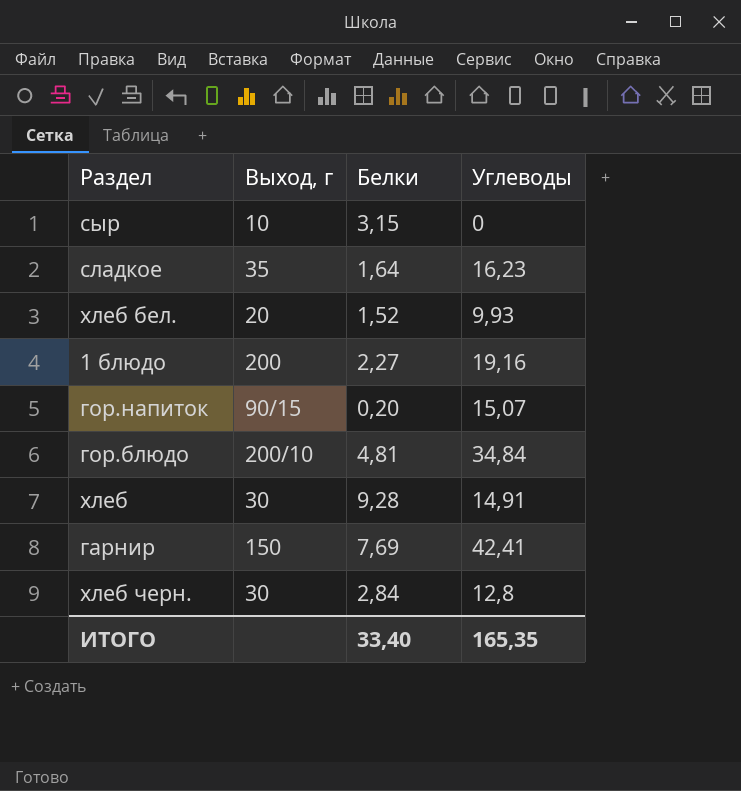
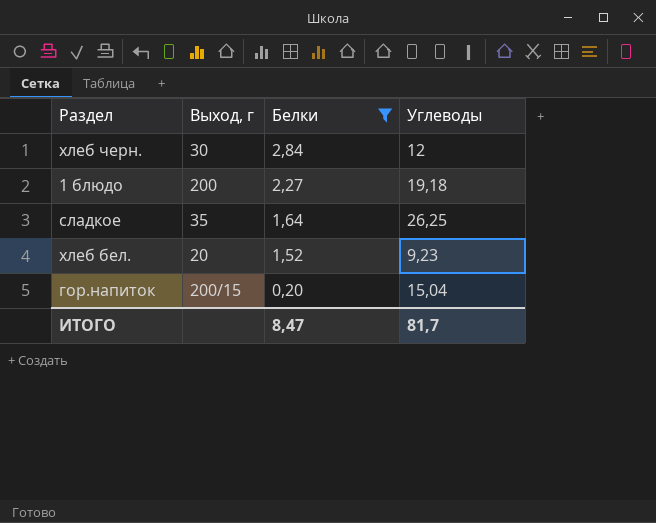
filter: none -> Белки <= 2,84
row order: none -> Белки descending
хлеб черн. | Углеводы: 12,8 -> 12
1 блюдо | Углеводы: 19,16 -> 19,18
сладкое | Углеводы: 16,23 -> 26,25
хлеб бел. | Углеводы: 9,93 -> 9,23
гор.напиток | Выход, г: 90/15 -> 200/15
гор.напиток | Углеводы: 15,07 -> 15,04
ИТОГО | Белки: 33,40 -> 8,47
ИТОГО | Углеводы: 165,35 -> 81,7

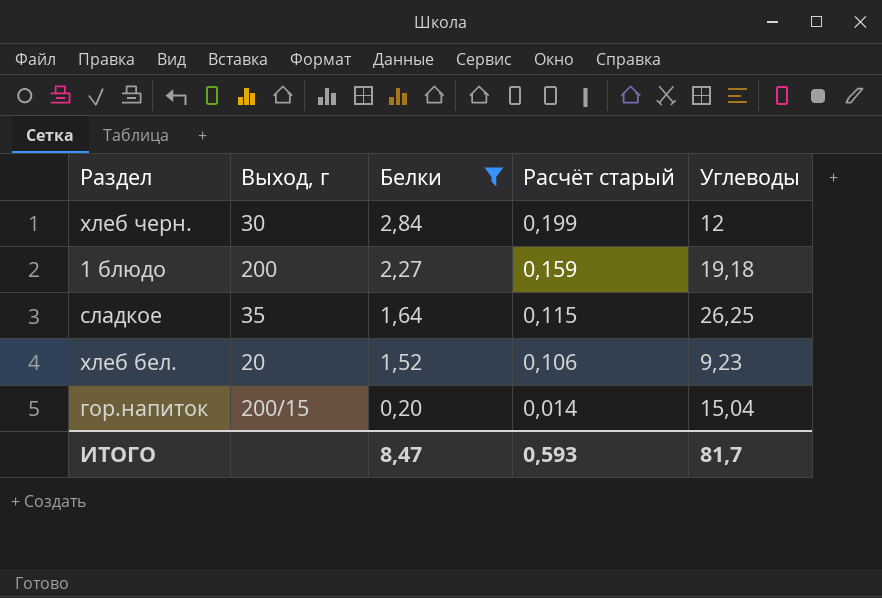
column Расчёт старый | formula: none -> [Белки] * 0,07

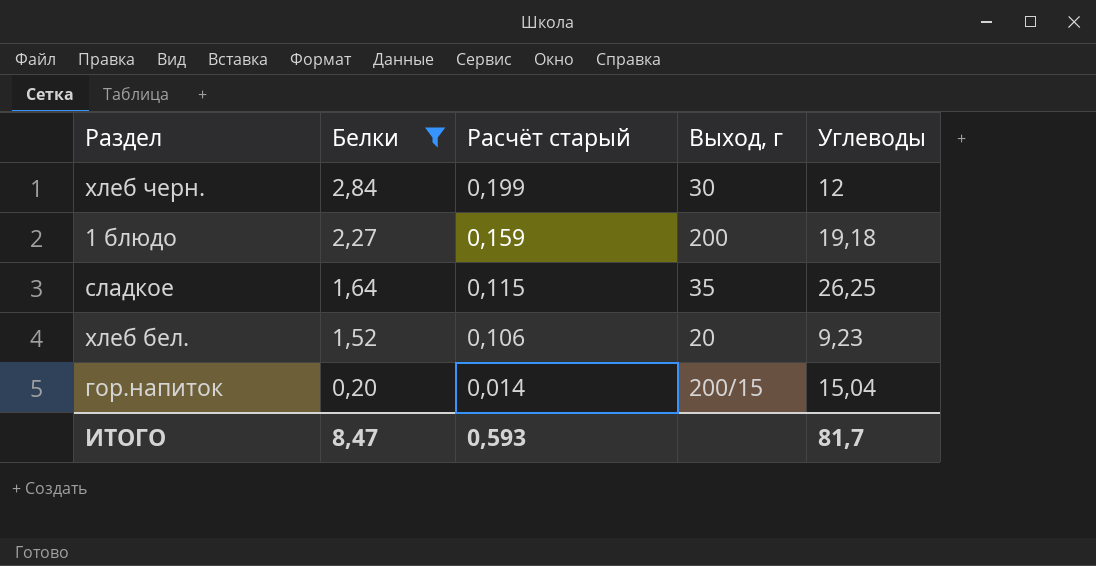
column Выход, г | position: 2 -> 4

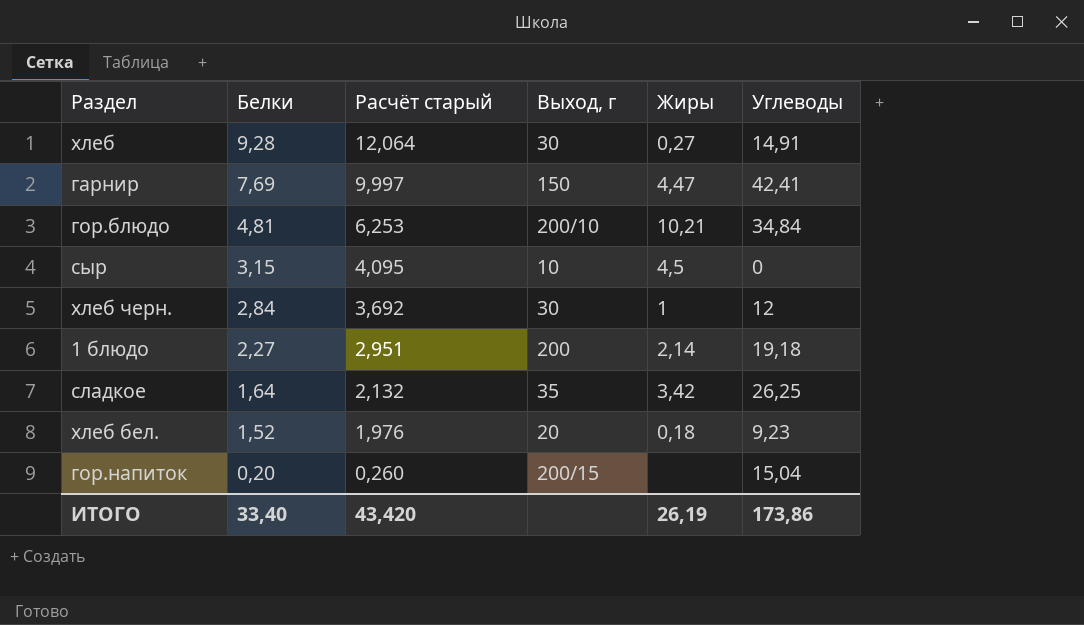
filter: Белки <= 2,84 -> none
column Расчёт старый | formula: [Белки] * 0,07 -> [Белки] * 1,3
column Жиры | position: none -> 5
ИТОГО | Белки: 8,47 -> 33,40
ИТОГО | Расчёт старый: 0,593 -> 43,420
ИТОГО | Углеводы: 81,7 -> 173,86

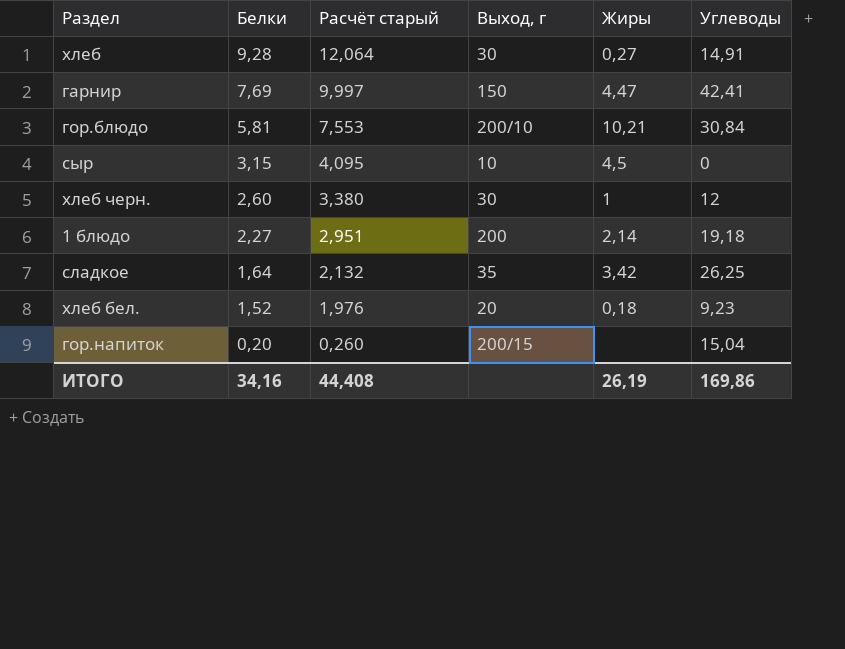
гор.блюдо | Белки: 4,81 -> 5,81
гор.блюдо | Расчёт старый: 6,253 -> 7,553
гор.блюдо | Углеводы: 34,84 -> 30,84
хлеб черн. | Белки: 2,84 -> 2,60
хлеб черн. | Расчёт старый: 3,692 -> 3,380
ИТОГО | Белки: 33,40 -> 34,16
ИТОГО | Расчёт старый: 43,420 -> 44,408
ИТОГО | Углеводы: 173,86 -> 169,86

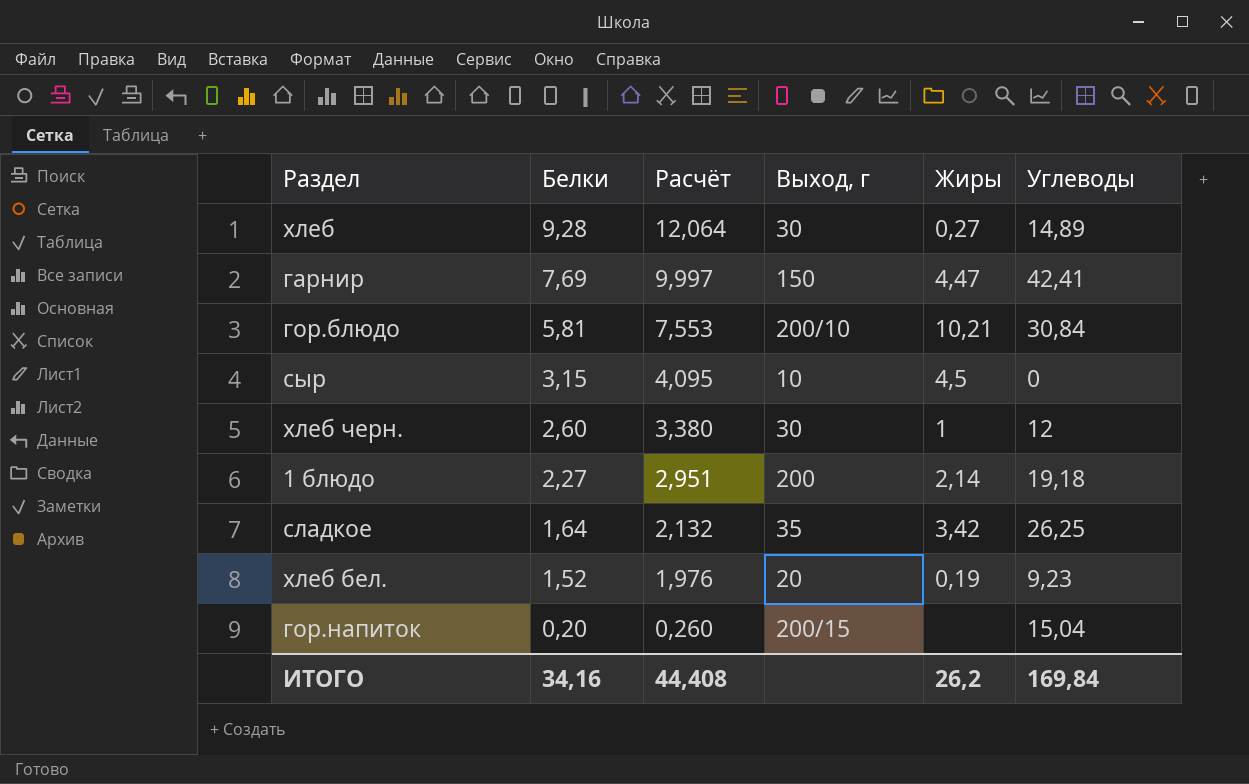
column name: Расчёт старый -> Расчёт
хлеб | Углеводы: 14,91 -> 14,89
хлеб бел. | Жиры: 0,18 -> 0,19
ИТОГО | Жиры: 26,19 -> 26,2
ИТОГО | Углеводы: 169,86 -> 169,84

